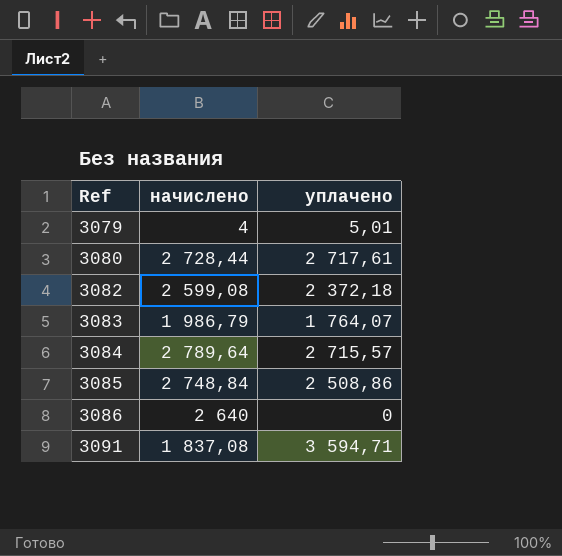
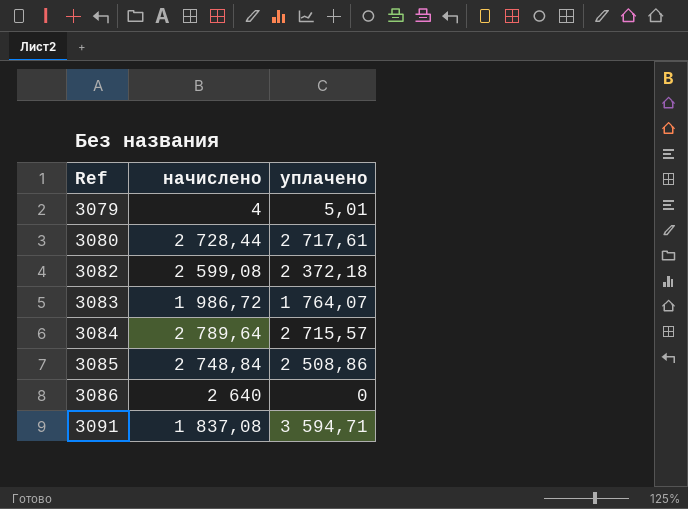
3083 | начислено: 1 986,79 -> 1 986,72

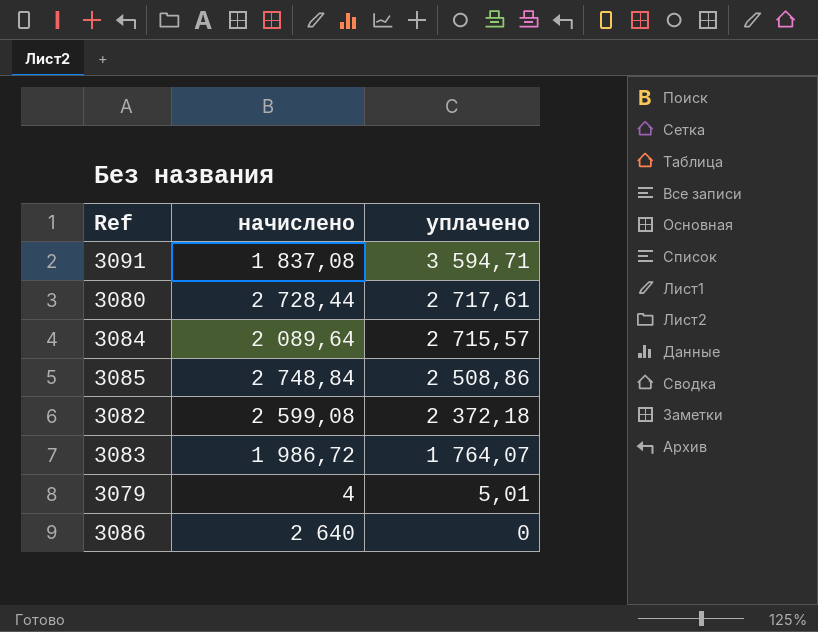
row order: Ref ascending -> уплачено descending
3084 | начислено: 2 789,64 -> 2 089,64

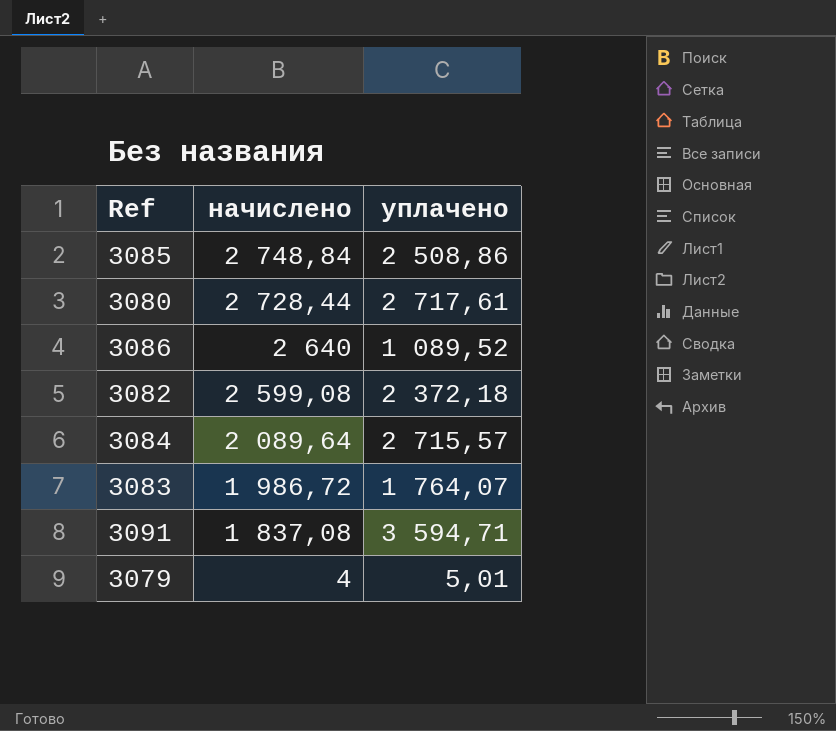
row order: уплачено descending -> начислено descending
3086 | уплачено: 0 -> 1 089,52

